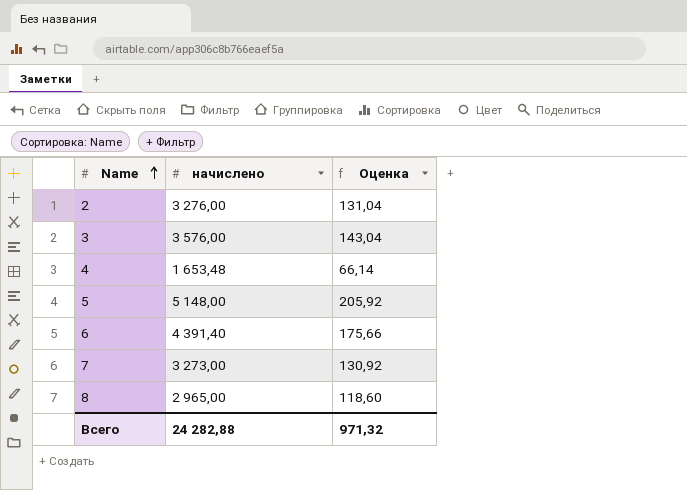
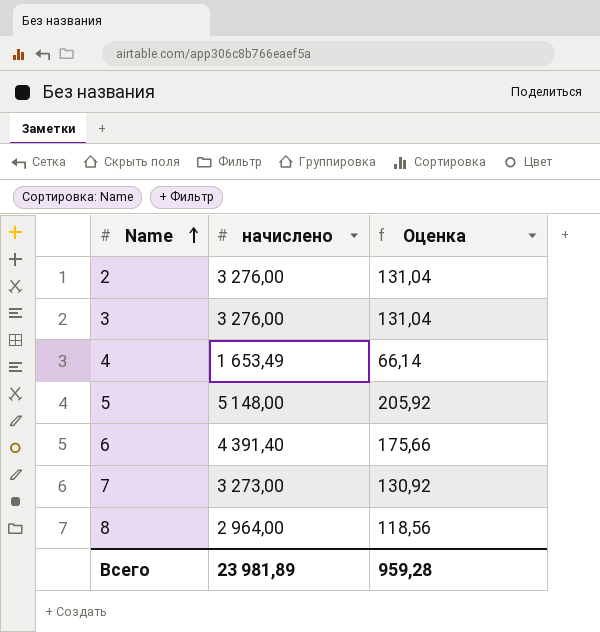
3 | начислено: 3 576,00 -> 3 276,00
3 | Оценка: 143,04 -> 131,04
4 | начислено: 1 653,48 -> 1 653,49
8 | начислено: 2 965,00 -> 2 964,00
8 | Оценка: 118,60 -> 118,56
Всего | начислено: 24 282,88 -> 23 981,89
Всего | Оценка: 971,32 -> 959,28

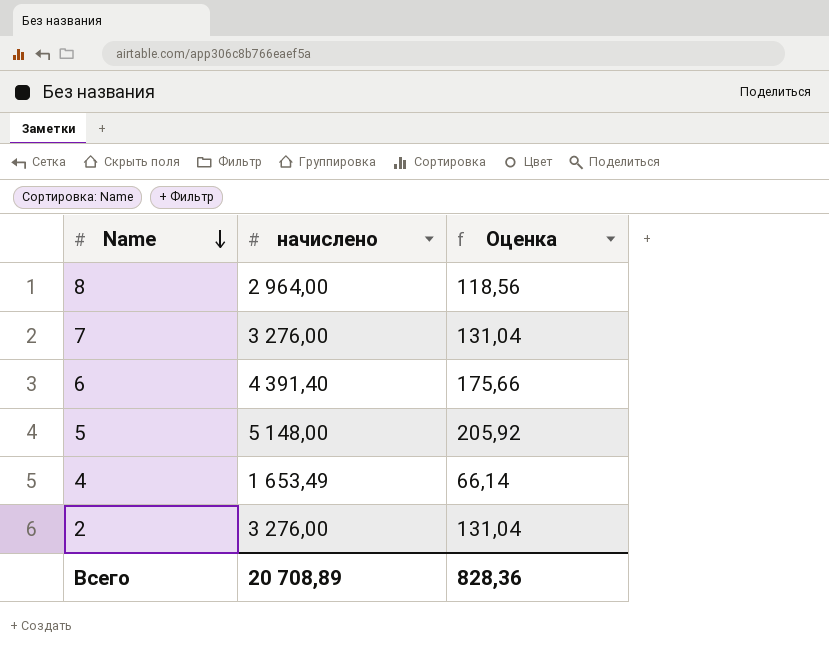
row order: Name ascending -> Name descending
row 3: 3 276,00 | 131,04 -> none
7 | начислено: 3 273,00 -> 3 276,00
7 | Оценка: 130,92 -> 131,04
Всего | начислено: 23 981,89 -> 20 708,89
Всего | Оценка: 959,28 -> 828,36

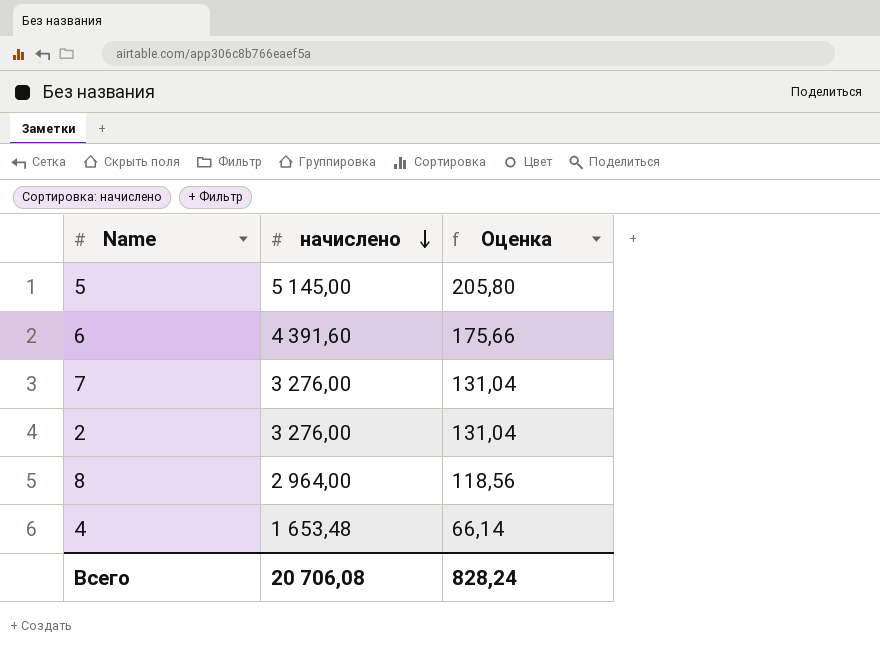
row order: Name descending -> начислено descending
5 | начислено: 5 148,00 -> 5 145,00
5 | Оценка: 205,92 -> 205,80
6 | начислено: 4 391,40 -> 4 391,60
4 | начислено: 1 653,49 -> 1 653,48
Всего | начислено: 20 708,89 -> 20 706,08
Всего | Оценка: 828,36 -> 828,24

